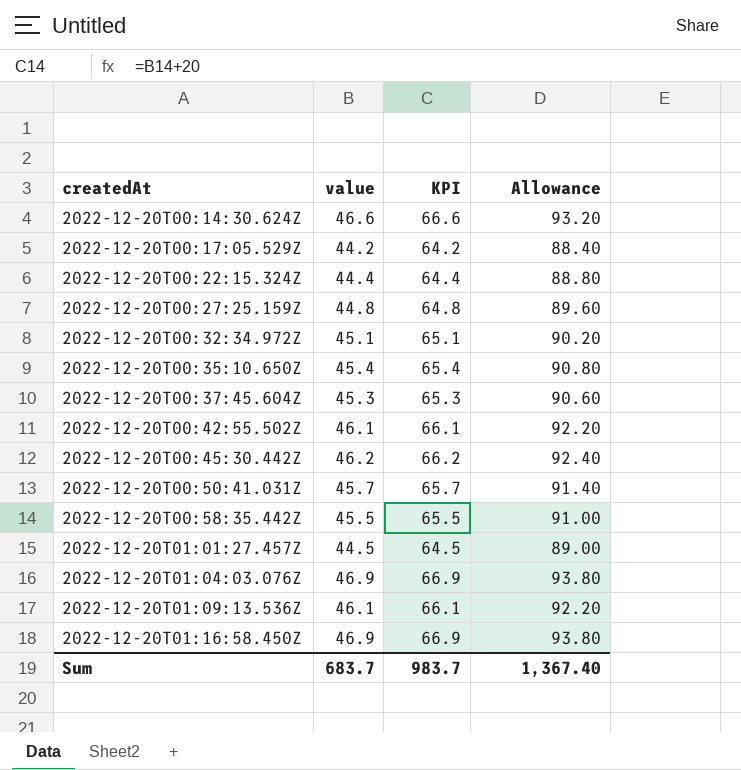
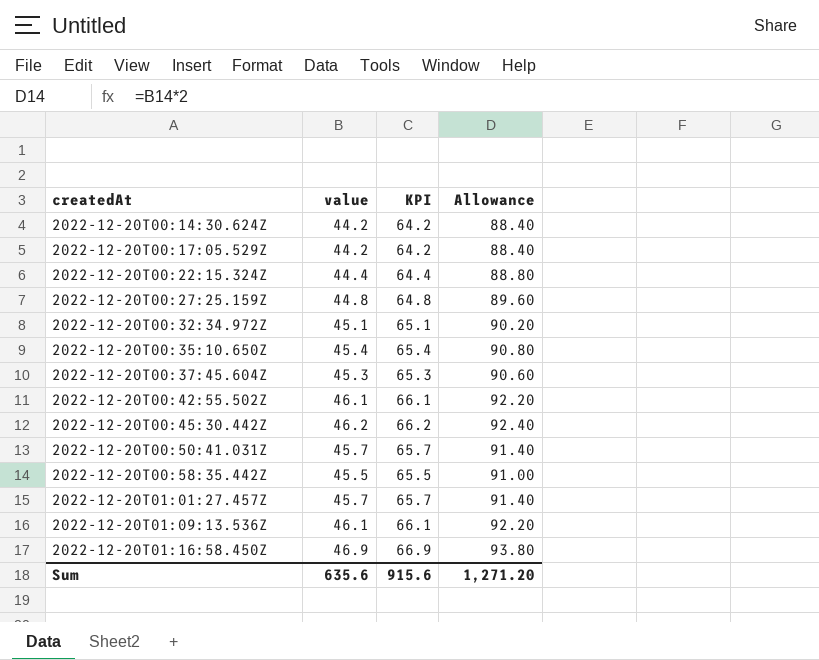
row 2022-12-20T01:04:03.076Z: 46.9 | 66.9 | 93.80 -> none
2022-12-20T00:14:30.624Z | value: 46.6 -> 44.2
2022-12-20T00:14:30.624Z | KPI: 66.6 -> 64.2
2022-12-20T00:14:30.624Z | Allowance: 93.20 -> 88.40
2022-12-20T01:01:27.457Z | value: 44.5 -> 45.7
2022-12-20T01:01:27.457Z | KPI: 64.5 -> 65.7
2022-12-20T01:01:27.457Z | Allowance: 89.00 -> 91.40
Sum | value: 683.7 -> 635.6
Sum | KPI: 983.7 -> 915.6
Sum | Allowance: 1,367.40 -> 1,271.20

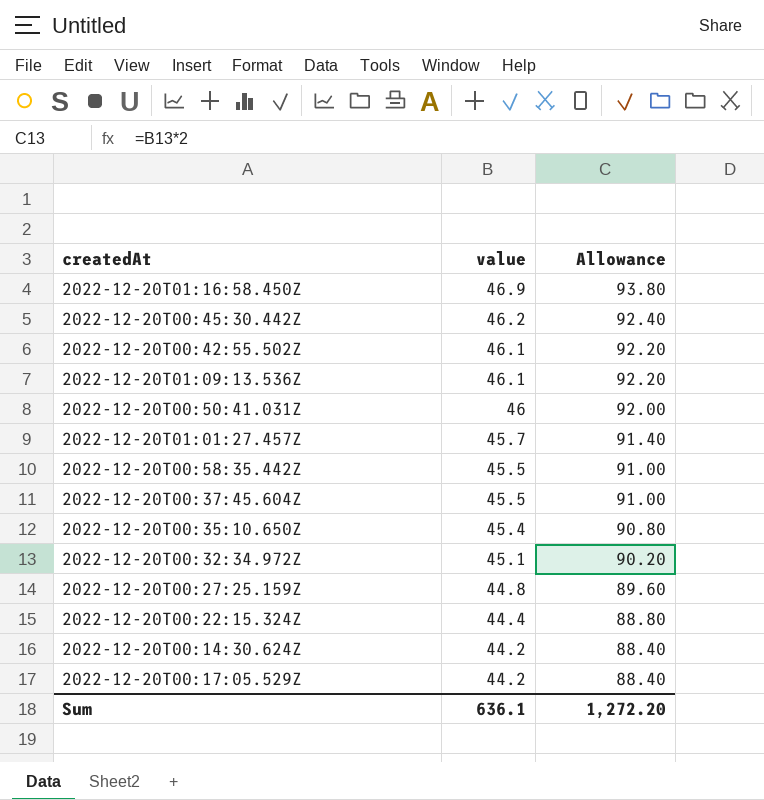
row order: createdAt ascending -> value descending
column KPI | formula: [value] + 20 -> none
2022-12-20T00:50:41.031Z | value: 45.7 -> 46
2022-12-20T00:50:41.031Z | Allowance: 91.40 -> 92.00
2022-12-20T00:37:45.604Z | value: 45.3 -> 45.5
2022-12-20T00:37:45.604Z | Allowance: 90.60 -> 91.00
Sum | value: 635.6 -> 636.1
Sum | Allowance: 1,271.20 -> 1,272.20

